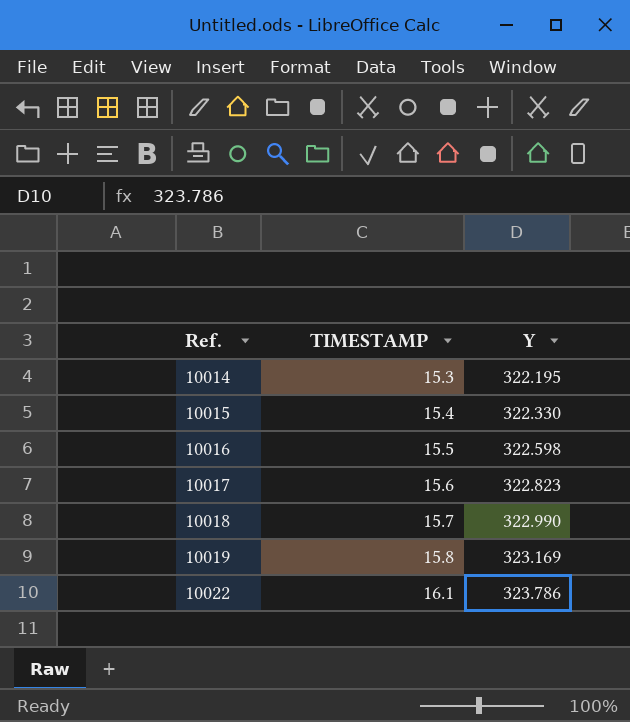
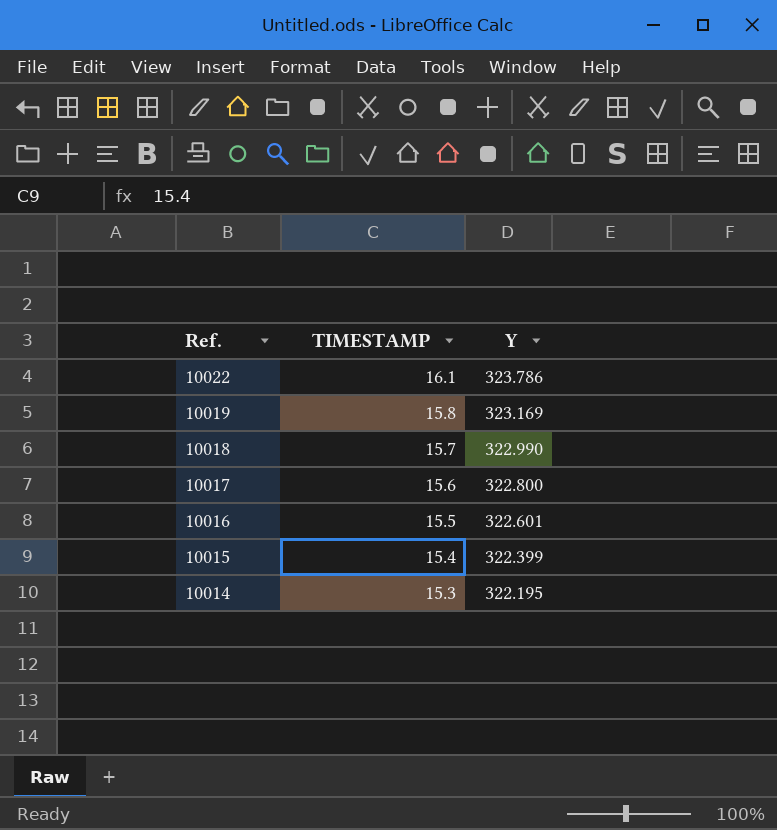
row order: Ref. ascending -> Ref. descending
10017 | Y: 322.823 -> 322.800
10016 | Y: 322.598 -> 322.601
10015 | Y: 322.330 -> 322.399

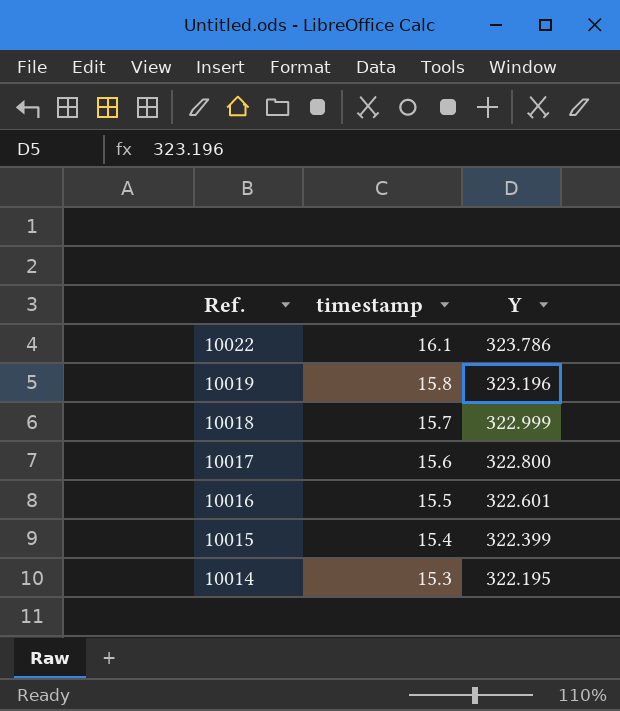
column name: TIMESTAMP -> timestamp
10019 | Y: 323.169 -> 323.196
10018 | Y: 322.990 -> 322.999

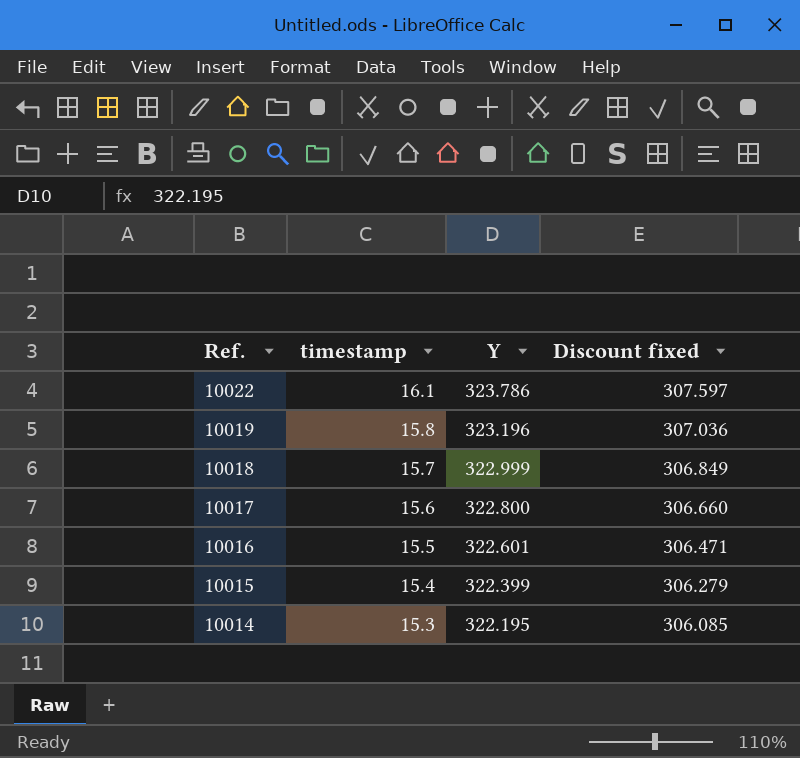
column Discount fixed | formula: none -> [Y] * 0.95

